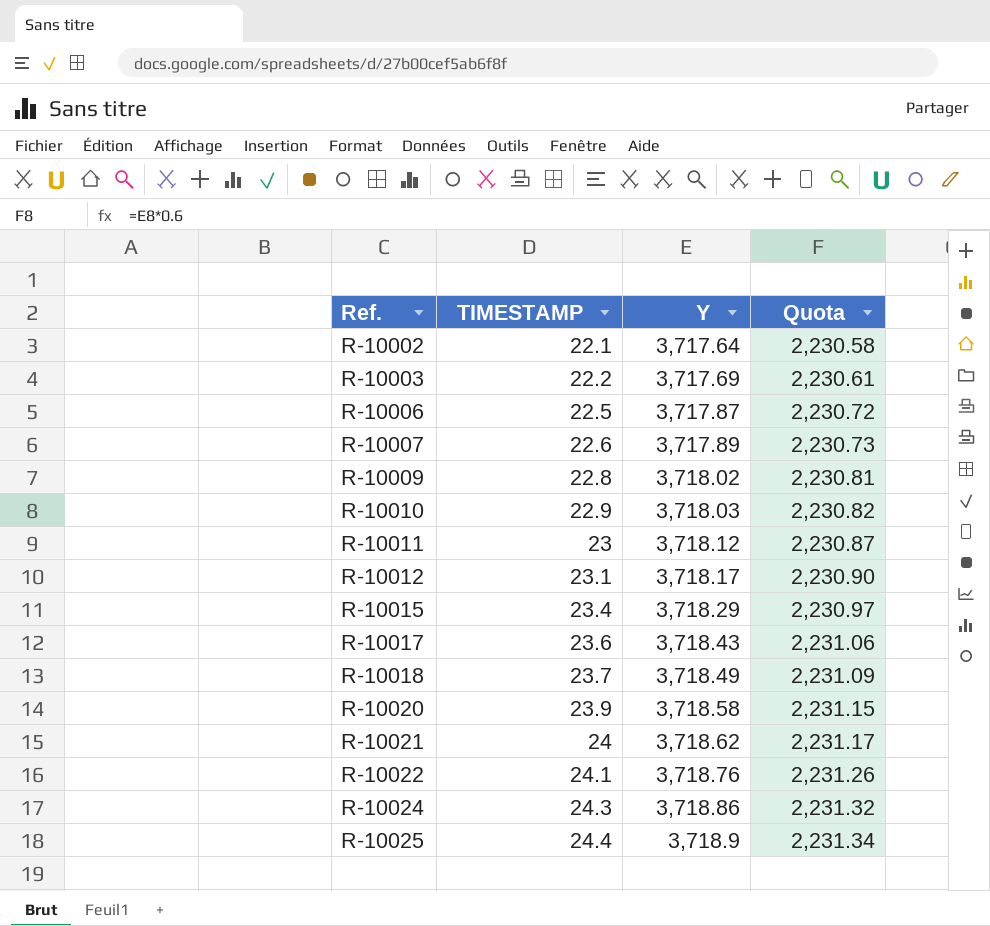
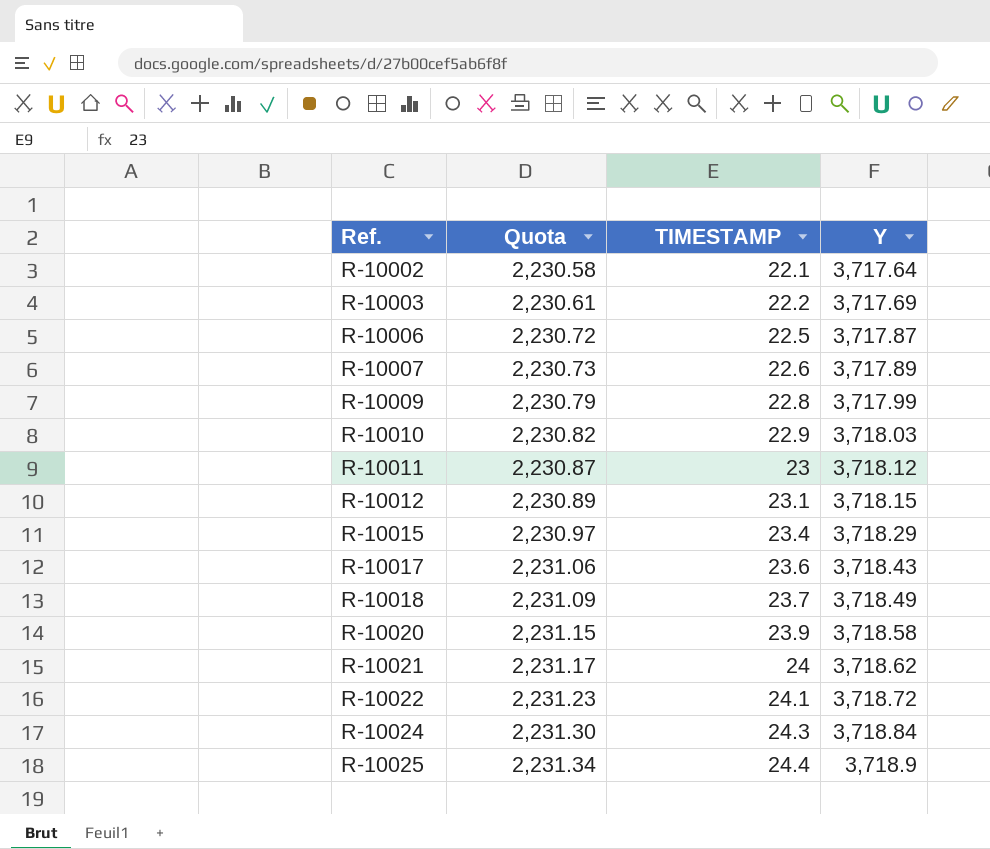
column Quota | position: 4 -> 2
R-10009 | Quota: 2,230.81 -> 2,230.79
R-10009 | Y: 3,718.02 -> 3,717.99
R-10012 | Quota: 2,230.90 -> 2,230.89
R-10012 | Y: 3,718.17 -> 3,718.15
R-10022 | Quota: 2,231.26 -> 2,231.23
R-10022 | Y: 3,718.76 -> 3,718.72
R-10024 | Quota: 2,231.32 -> 2,231.30
R-10024 | Y: 3,718.86 -> 3,718.84

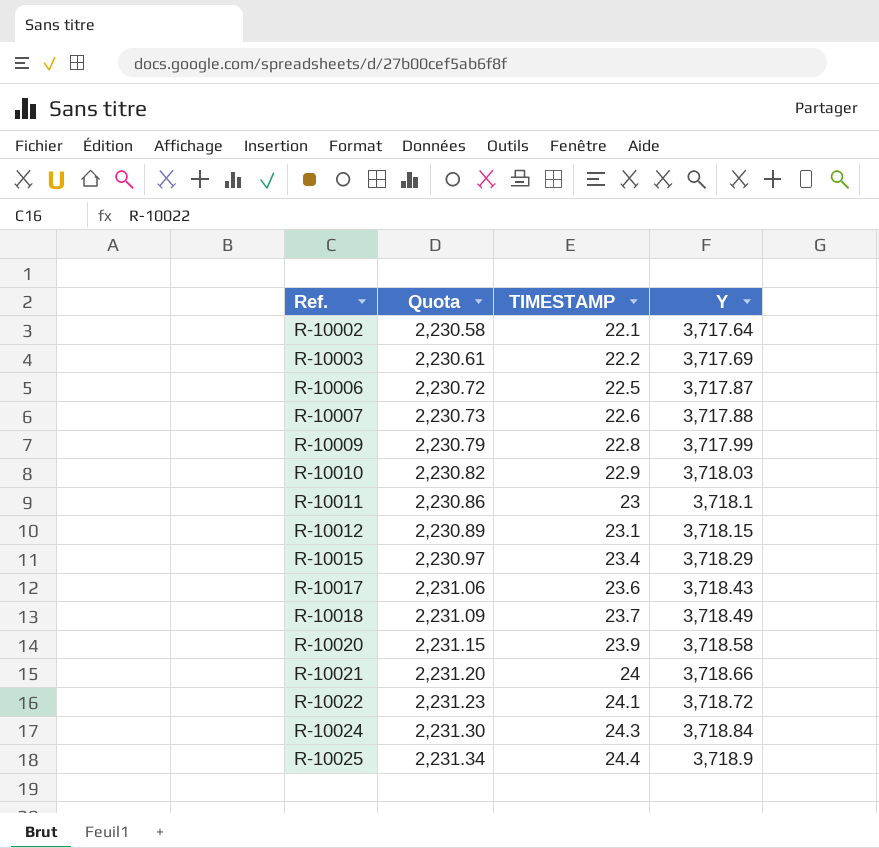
R-10007 | Y: 3,717.89 -> 3,717.88
R-10011 | Quota: 2,230.87 -> 2,230.86
R-10011 | Y: 3,718.12 -> 3,718.1
R-10021 | Quota: 2,231.17 -> 2,231.20
R-10021 | Y: 3,718.62 -> 3,718.66

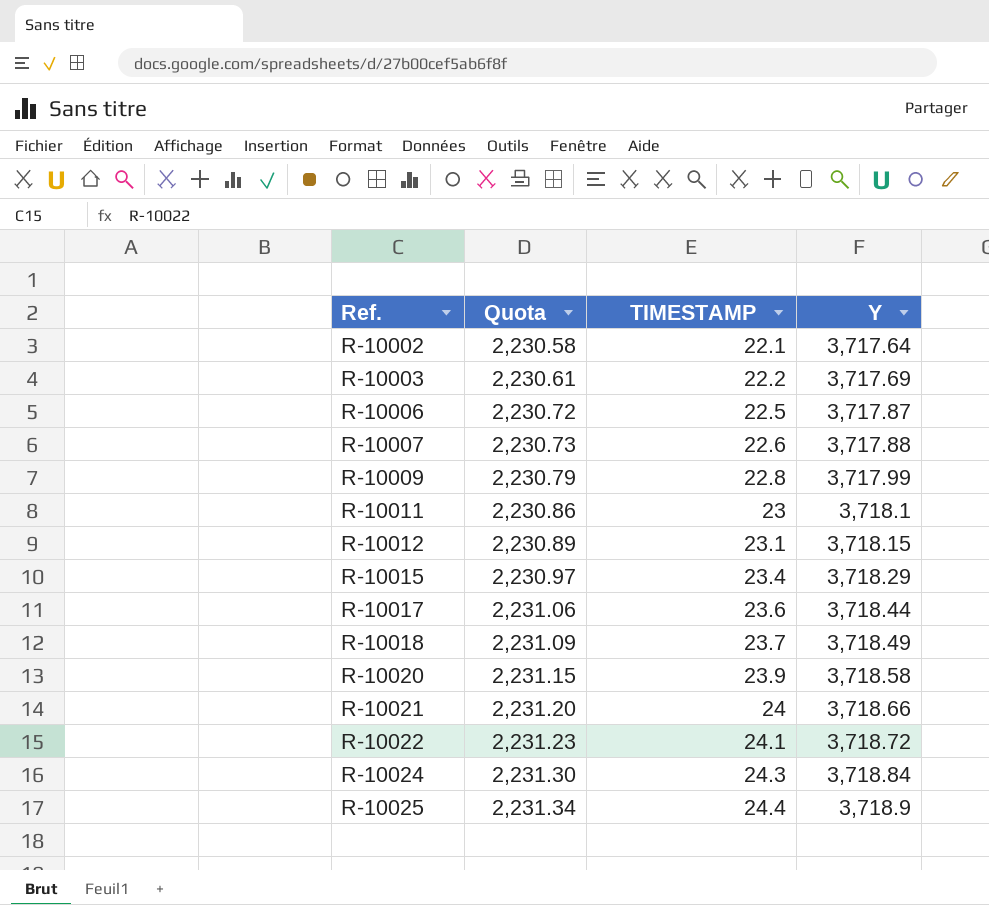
row R-10010: 2,230.82 | 22.9 | 3,718.03 -> none
R-10017 | Y: 3,718.43 -> 3,718.44

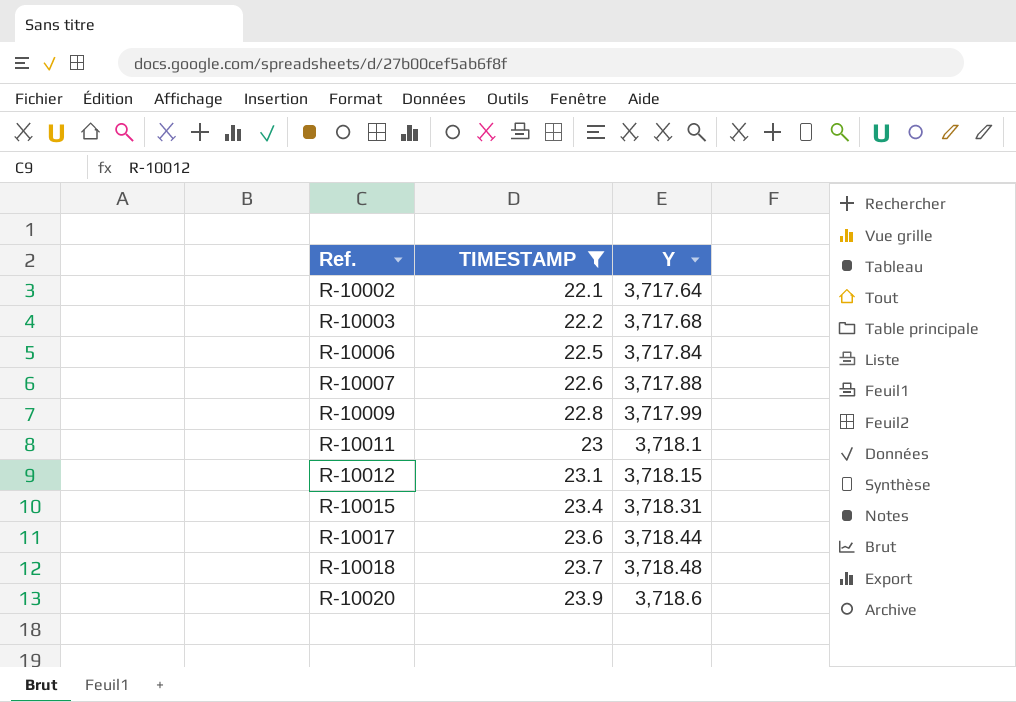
filter: none -> TIMESTAMP <= 23.9
column Quota | formula: [Y] * 0.6 -> none
R-10003 | Y: 3,717.69 -> 3,717.68
R-10006 | Y: 3,717.87 -> 3,717.84
R-10015 | Y: 3,718.29 -> 3,718.31
R-10018 | Y: 3,718.49 -> 3,718.48
R-10020 | Y: 3,718.58 -> 3,718.6

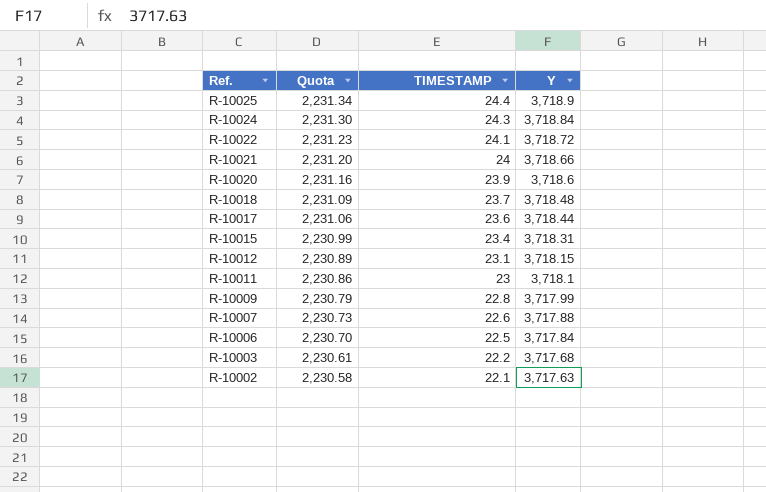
filter: TIMESTAMP <= 23.9 -> none
row order: Ref. ascending -> Ref. descending
column Quota | formula: none -> [Y] * 0.6
R-10002 | Y: 3,717.64 -> 3,717.63

